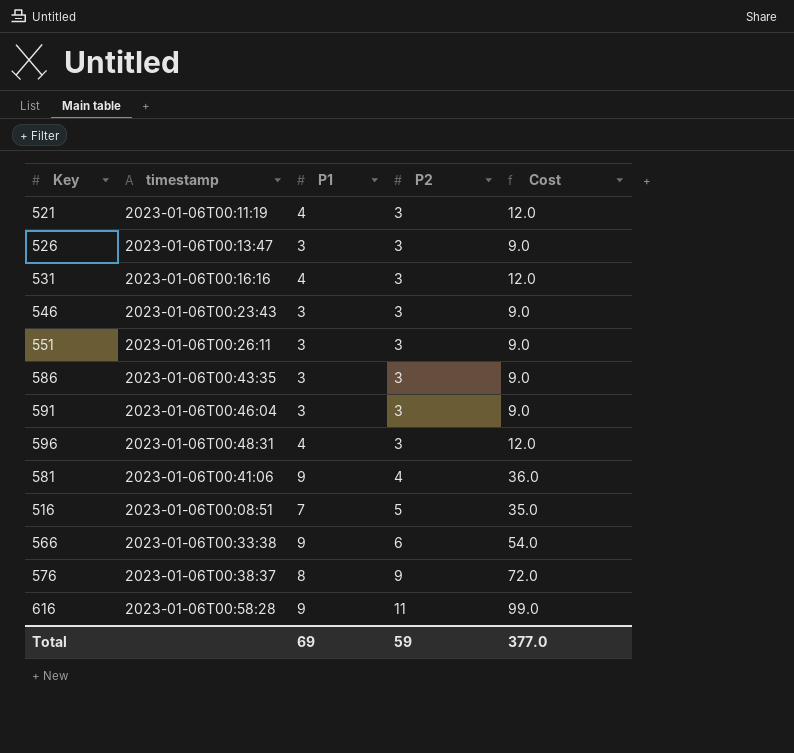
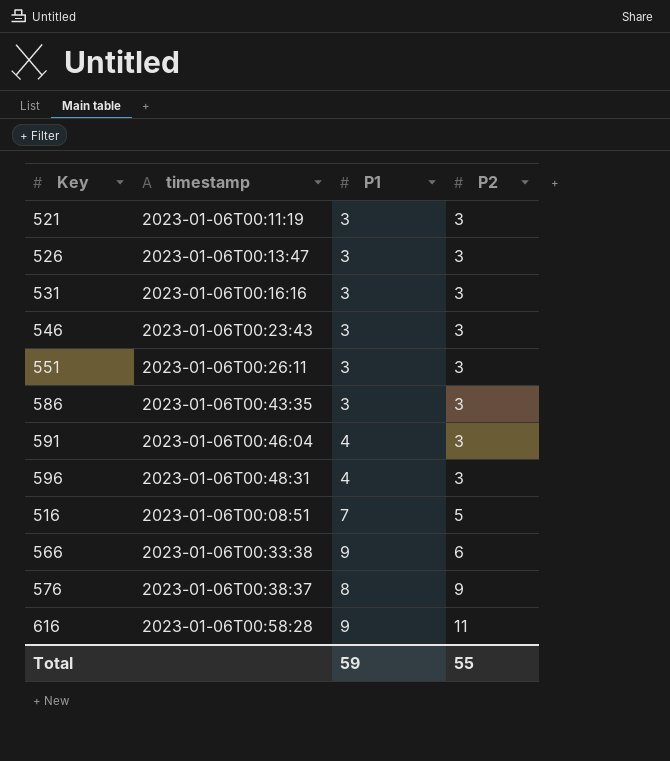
column Cost | formula: [P1] * [P2] -> none
row 581: 2023-01-06T00:41:06 | 9 | 4 | 36.0 -> none
521 | P1: 4 -> 3
531 | P1: 4 -> 3
591 | P1: 3 -> 4
Total | P1: 69 -> 59
Total | P2: 59 -> 55

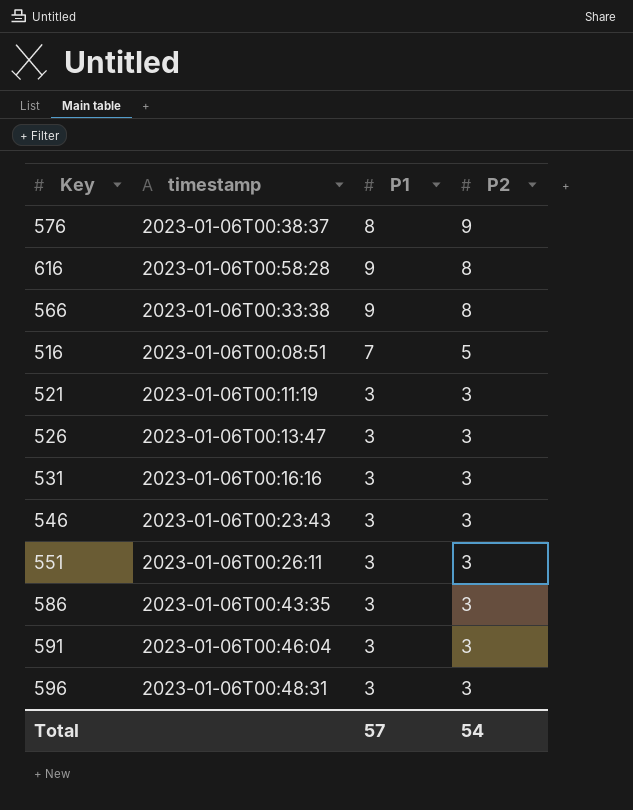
row order: P2 ascending -> P2 descending
616 | P2: 11 -> 8
566 | P2: 6 -> 8
591 | P1: 4 -> 3
596 | P1: 4 -> 3
Total | P1: 59 -> 57
Total | P2: 55 -> 54

